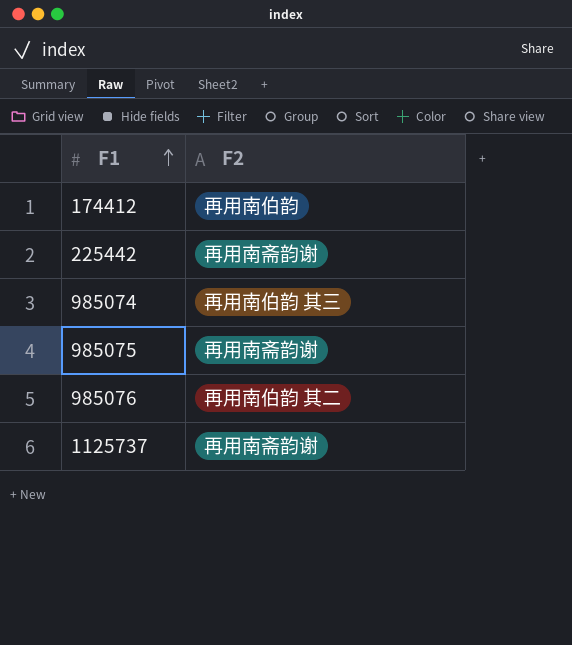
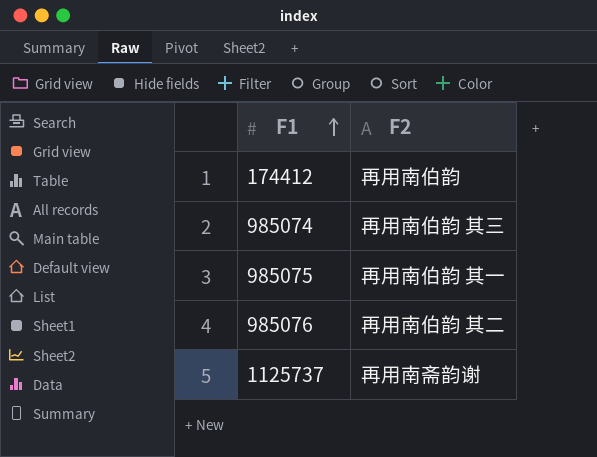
row 225442: 再用南斋韵谢 -> none
985075 | F2: 再用南斋韵谢 -> 再用南伯韵 其一

